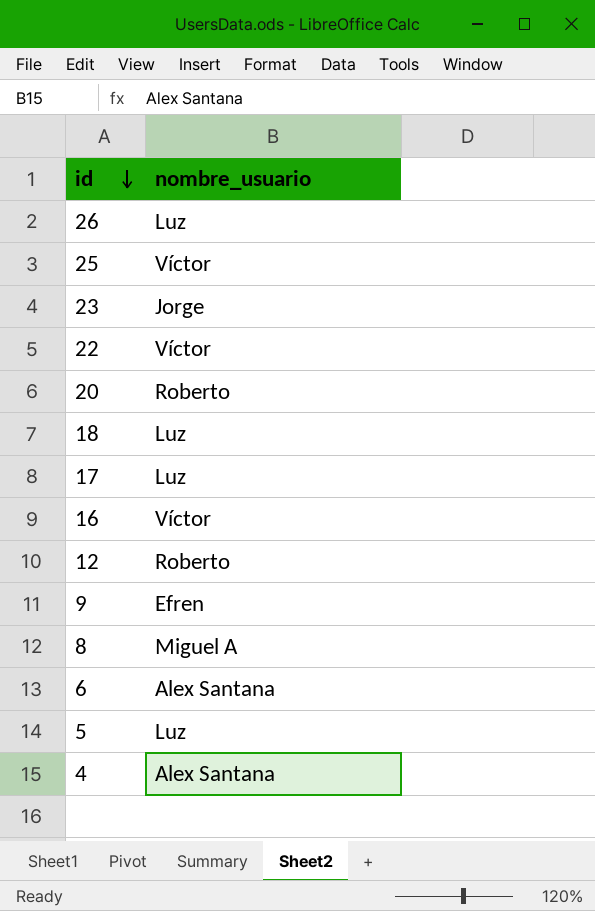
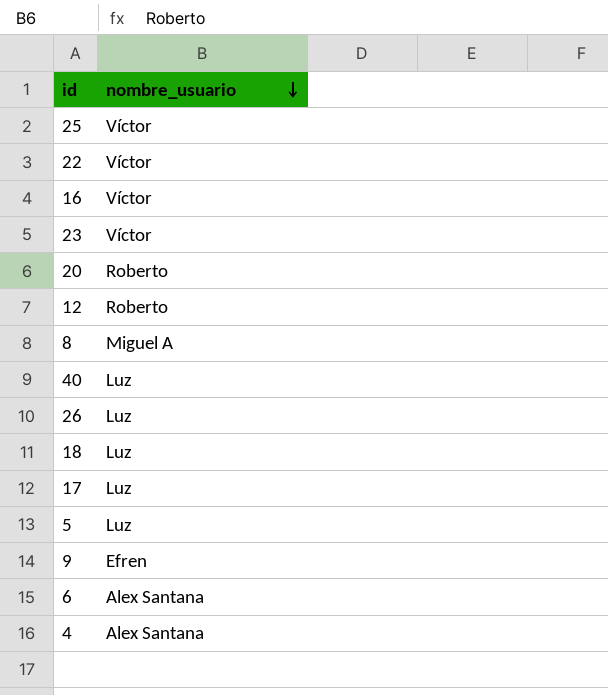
row order: id descending -> nombre_usuario descending
23 | nombre_usuario: Jorge -> Víctor
row 40: none -> Luz

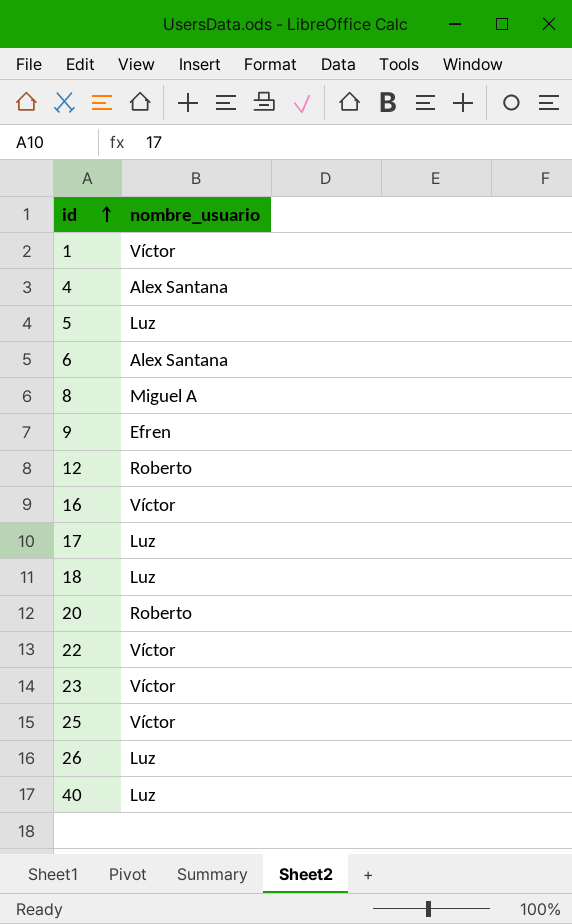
row order: nombre_usuario descending -> id ascending
row 1: none -> Víctor

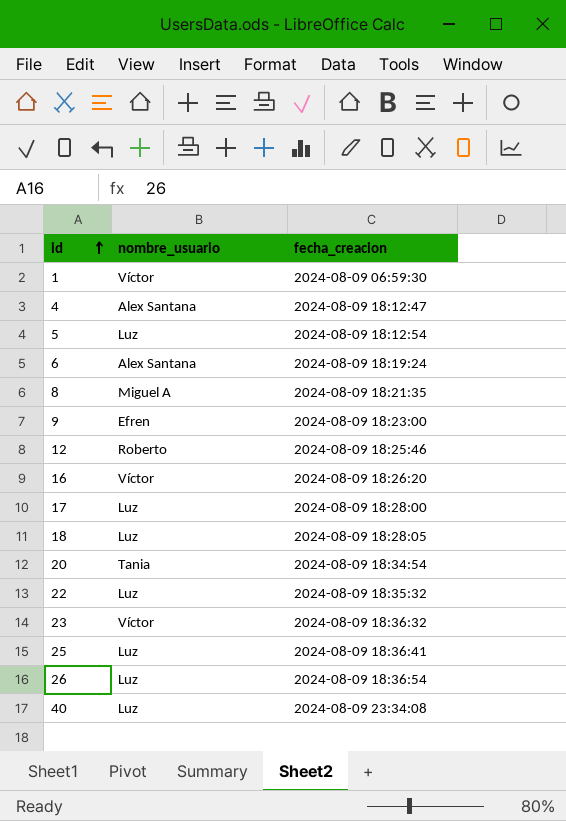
column fecha_creacion | position: none -> 3
20 | nombre_usuario: Roberto -> Tania
22 | nombre_usuario: Víctor -> Luz
25 | nombre_usuario: Víctor -> Luz

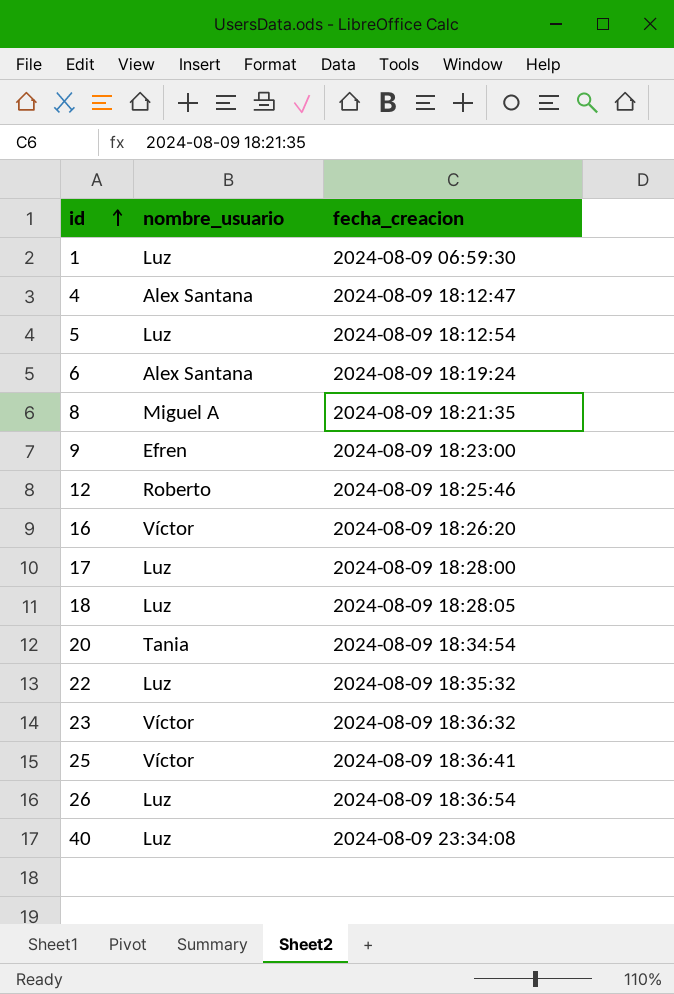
1 | nombre_usuario: Víctor -> Luz
25 | nombre_usuario: Luz -> Víctor

